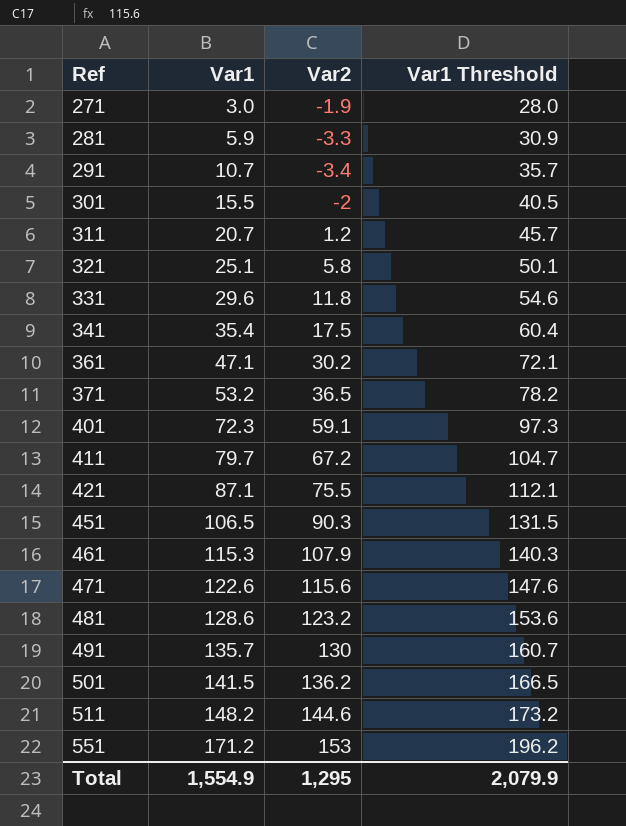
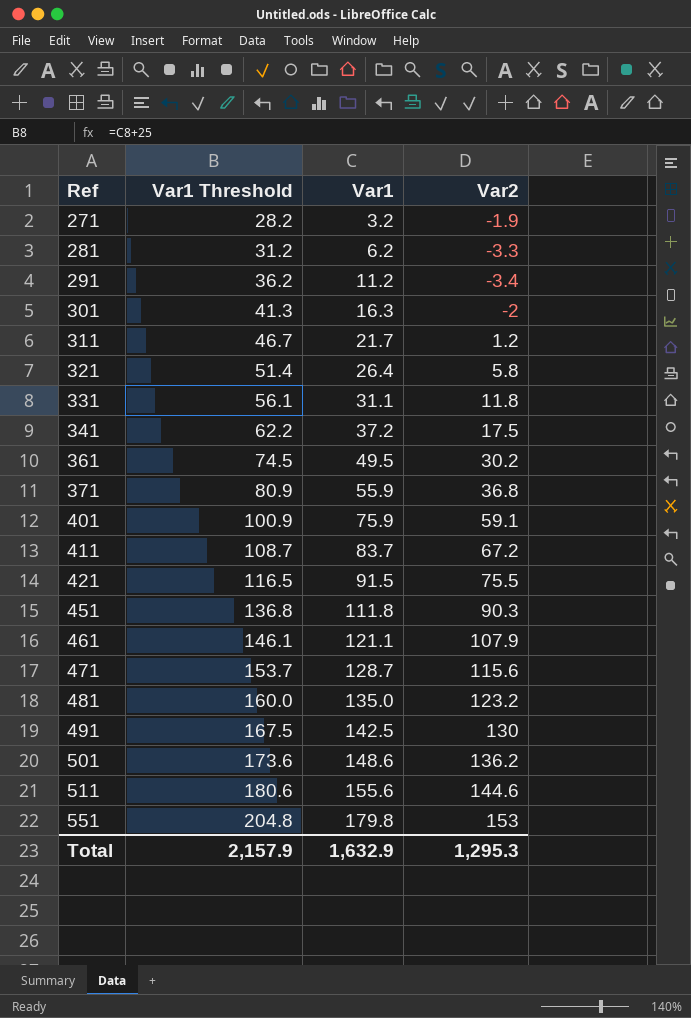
column Var1 Threshold | position: 4 -> 2
271 | Var1 Threshold: 28.0 -> 28.2
271 | Var1: 3.0 -> 3.2
281 | Var1 Threshold: 30.9 -> 31.2
281 | Var1: 5.9 -> 6.2
291 | Var1 Threshold: 35.7 -> 36.2
291 | Var1: 10.7 -> 11.2
301 | Var1 Threshold: 40.5 -> 41.3
301 | Var1: 15.5 -> 16.3
311 | Var1 Threshold: 45.7 -> 46.7
311 | Var1: 20.7 -> 21.7
321 | Var1 Threshold: 50.1 -> 51.4
321 | Var1: 25.1 -> 26.4
331 | Var1 Threshold: 54.6 -> 56.1
331 | Var1: 29.6 -> 31.1
341 | Var1 Threshold: 60.4 -> 62.2
341 | Var1: 35.4 -> 37.2
361 | Var1 Threshold: 72.1 -> 74.5
361 | Var1: 47.1 -> 49.5
371 | Var1 Threshold: 78.2 -> 80.9
371 | Var1: 53.2 -> 55.9
371 | Var2: 36.5 -> 36.8
401 | Var1 Threshold: 97.3 -> 100.9
401 | Var1: 72.3 -> 75.9
411 | Var1 Threshold: 104.7 -> 108.7
411 | Var1: 79.7 -> 83.7
421 | Var1 Threshold: 112.1 -> 116.5
421 | Var1: 87.1 -> 91.5
451 | Var1 Threshold: 131.5 -> 136.8
451 | Var1: 106.5 -> 111.8
461 | Var1 Threshold: 140.3 -> 146.1
461 | Var1: 115.3 -> 121.1
471 | Var1 Threshold: 147.6 -> 153.7
471 | Var1: 122.6 -> 128.7
481 | Var1 Threshold: 153.6 -> 160.0
481 | Var1: 128.6 -> 135.0
491 | Var1 Threshold: 160.7 -> 167.5
491 | Var1: 135.7 -> 142.5
501 | Var1 Threshold: 166.5 -> 173.6
501 | Var1: 141.5 -> 148.6
511 | Var1 Threshold: 173.2 -> 180.6
511 | Var1: 148.2 -> 155.6
551 | Var1 Threshold: 196.2 -> 204.8
551 | Var1: 171.2 -> 179.8
Total | Var1 Threshold: 2,079.9 -> 2,157.9
Total | Var1: 1,554.9 -> 1,632.9
Total | Var2: 1,295 -> 1,295.3

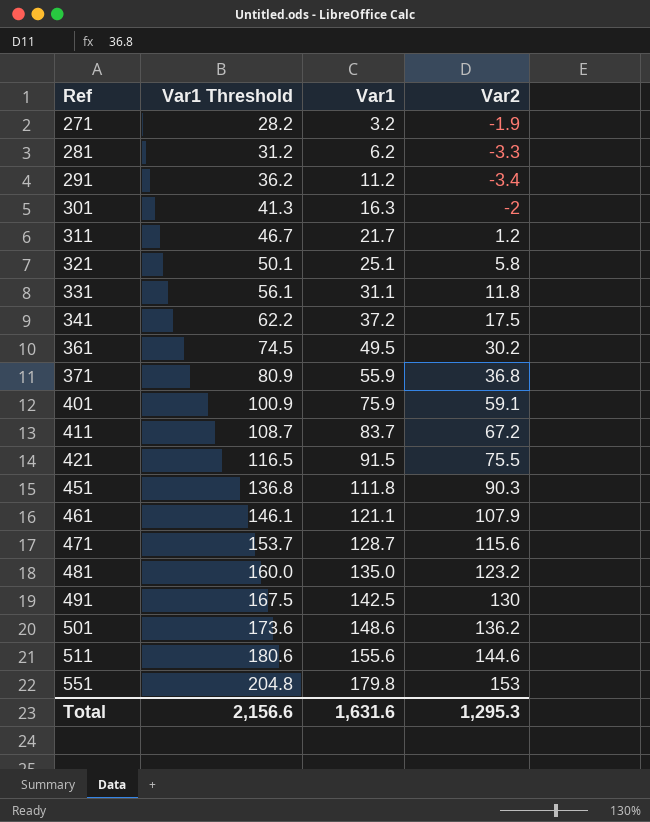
321 | Var1 Threshold: 51.4 -> 50.1
321 | Var1: 26.4 -> 25.1
Total | Var1 Threshold: 2,157.9 -> 2,156.6
Total | Var1: 1,632.9 -> 1,631.6

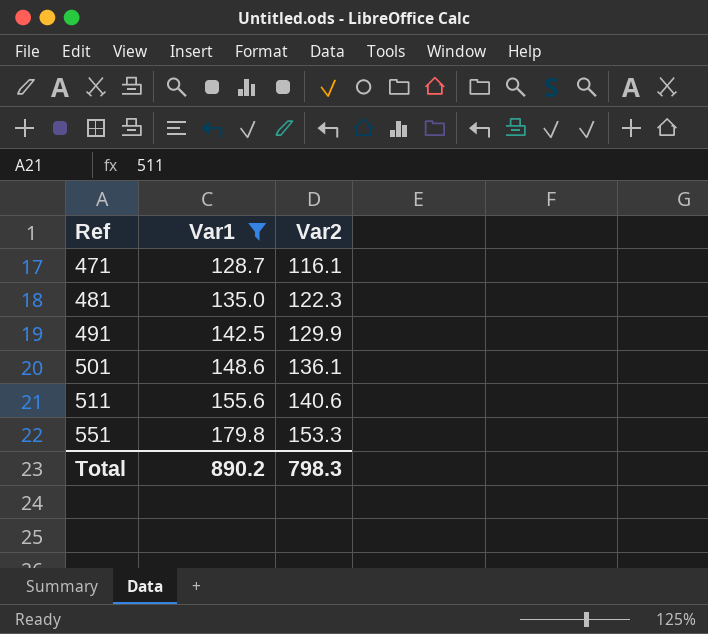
filter: none -> Var1 >= 128.7
column Var1 Threshold | formula: [Var1] + 25 -> none
471 | Var2: 115.6 -> 116.1
481 | Var2: 123.2 -> 122.3
491 | Var2: 130 -> 129.9
501 | Var2: 136.2 -> 136.1
511 | Var2: 144.6 -> 140.6
551 | Var2: 153 -> 153.3
Total | Var1: 1,631.6 -> 890.2
Total | Var2: 1,295.3 -> 798.3

